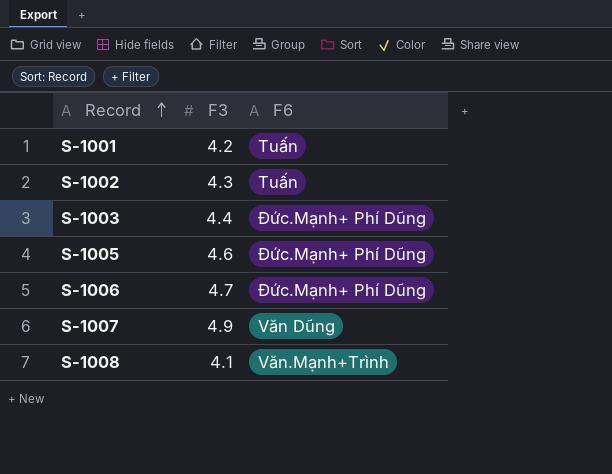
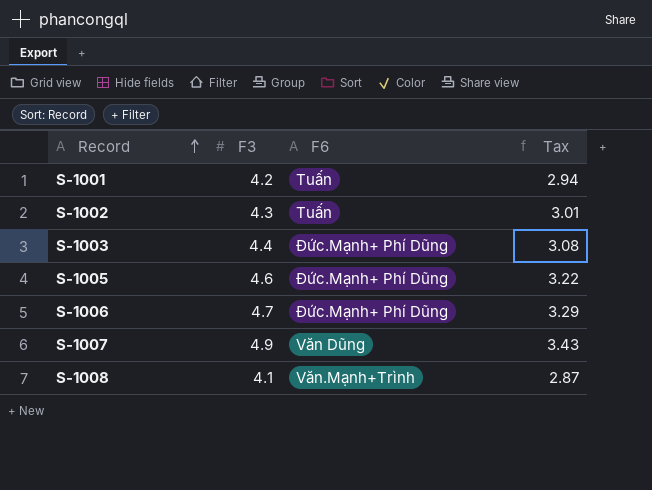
column Tax | formula: none -> [F3] * 0.7

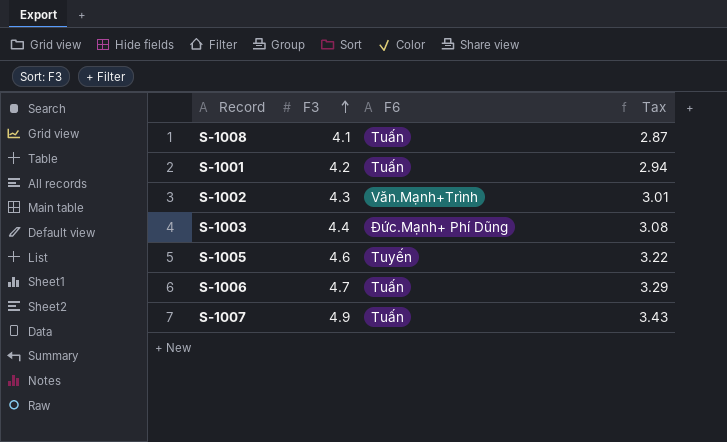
row order: Record ascending -> F3 ascending
S-1008 | F6: Văn.Mạnh+Trình -> Tuấn
S-1002 | F6: Tuấn -> Văn.Mạnh+Trình
S-1005 | F6: Đức.Mạnh+ Phí Dũng -> Tuyến
S-1006 | F6: Đức.Mạnh+ Phí Dũng -> Tuấn
S-1007 | F6: Văn Dũng -> Tuấn

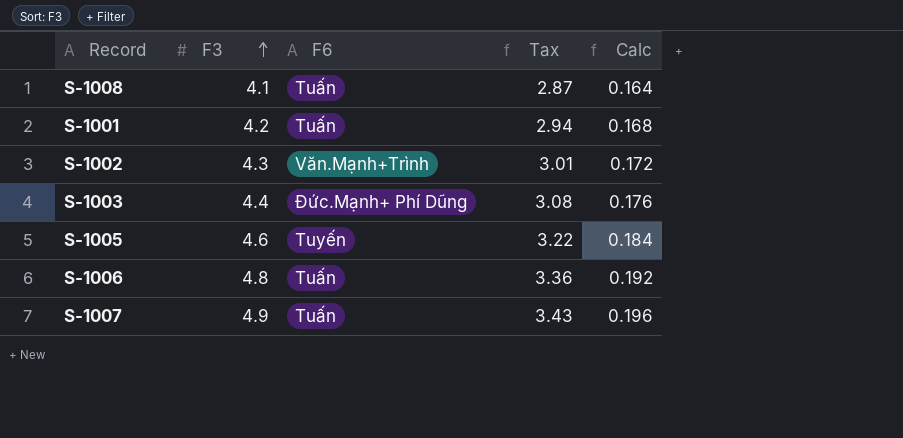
column Calc | formula: none -> [F3] * 0.04
S-1006 | F3: 4.7 -> 4.8
S-1006 | Tax: 3.29 -> 3.36

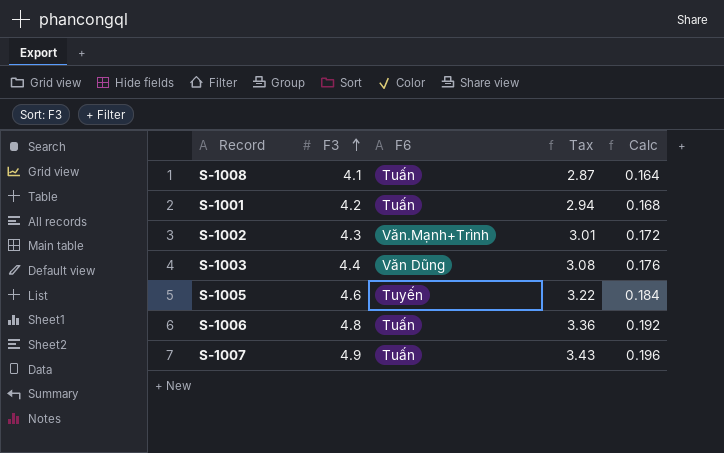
S-1003 | F6: Đức.Mạnh+ Phí Dũng -> Văn Dũng

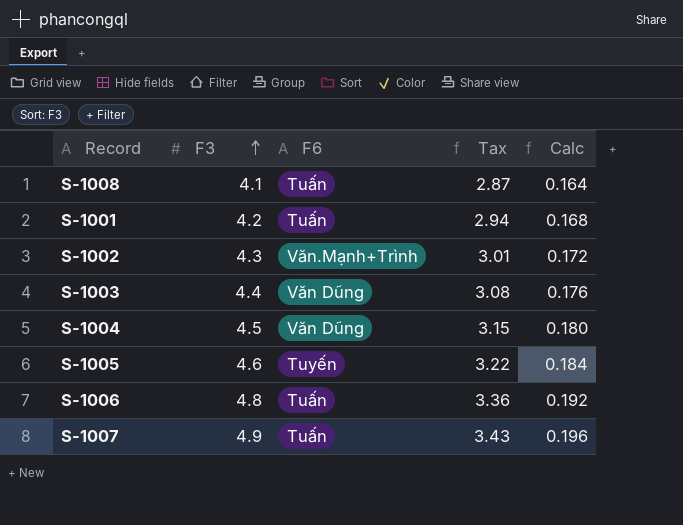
row S-1004: none -> 4.5 | Văn Dũng | 3.15 | 0.180

